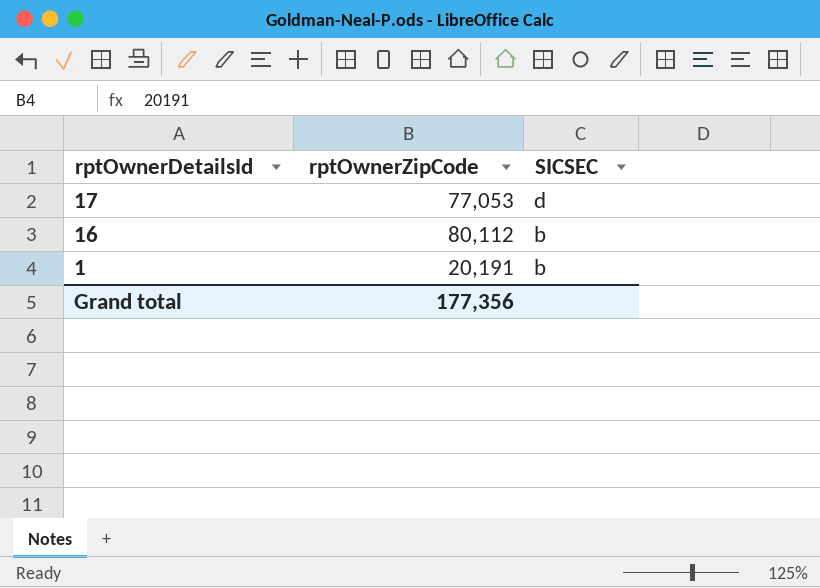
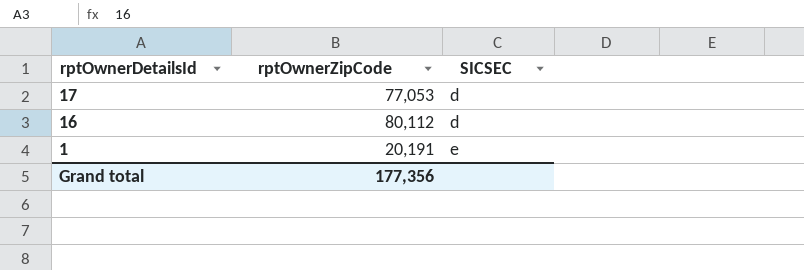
16 | SICSEC: b -> d
1 | SICSEC: b -> e

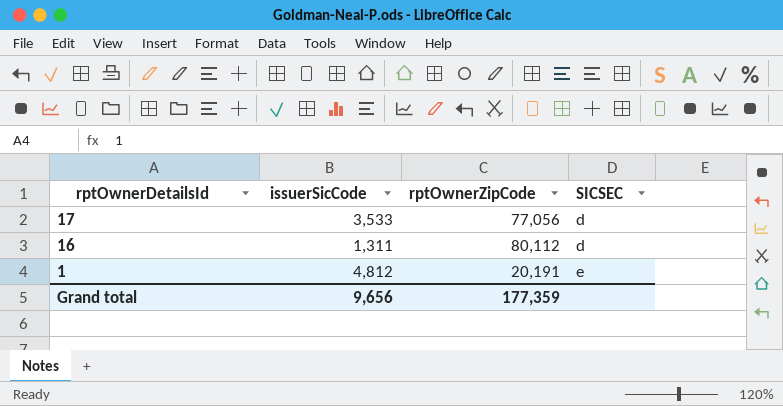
column issuerSicCode | position: none -> 2
17 | rptOwnerZipCode: 77,053 -> 77,056
Grand total | rptOwnerZipCode: 177,356 -> 177,359

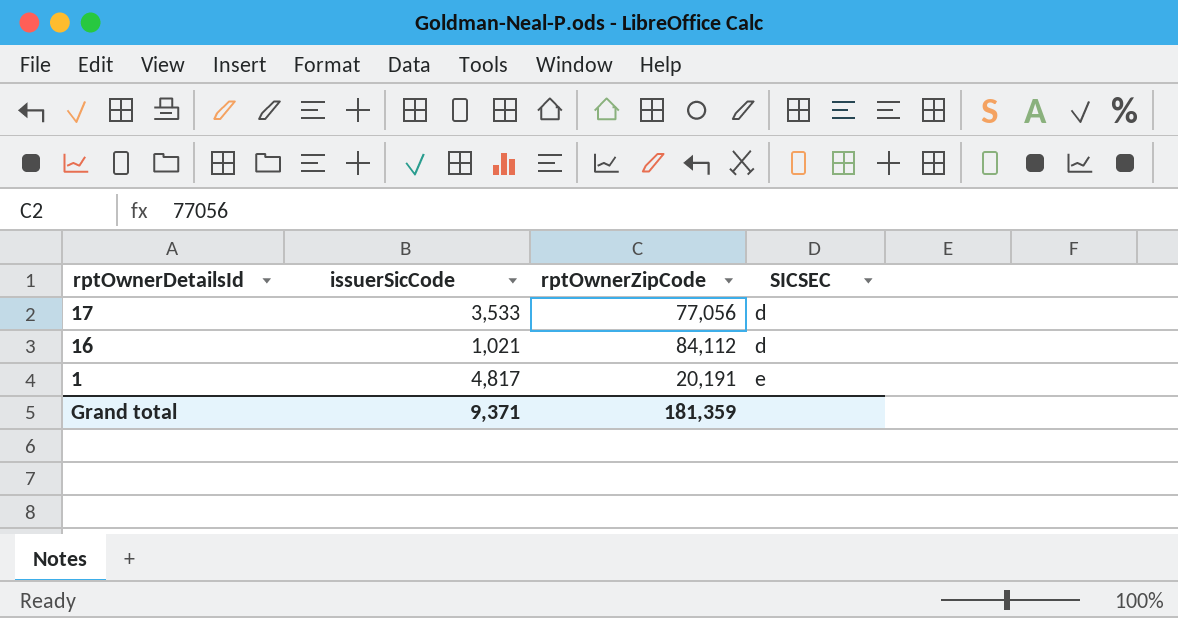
16 | issuerSicCode: 1,311 -> 1,021
16 | rptOwnerZipCode: 80,112 -> 84,112
1 | issuerSicCode: 4,812 -> 4,817
Grand total | issuerSicCode: 9,656 -> 9,371
Grand total | rptOwnerZipCode: 177,359 -> 181,359

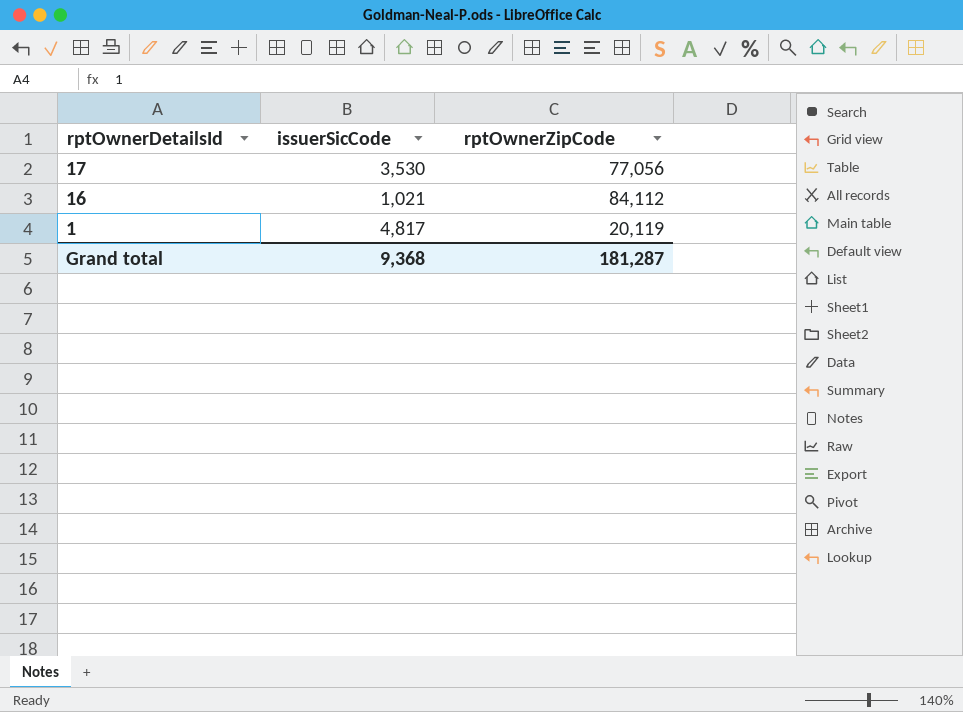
column SICSEC | position: 4 -> none
17 | issuerSicCode: 3,533 -> 3,530
1 | rptOwnerZipCode: 20,191 -> 20,119
Grand total | issuerSicCode: 9,371 -> 9,368
Grand total | rptOwnerZipCode: 181,359 -> 181,287

